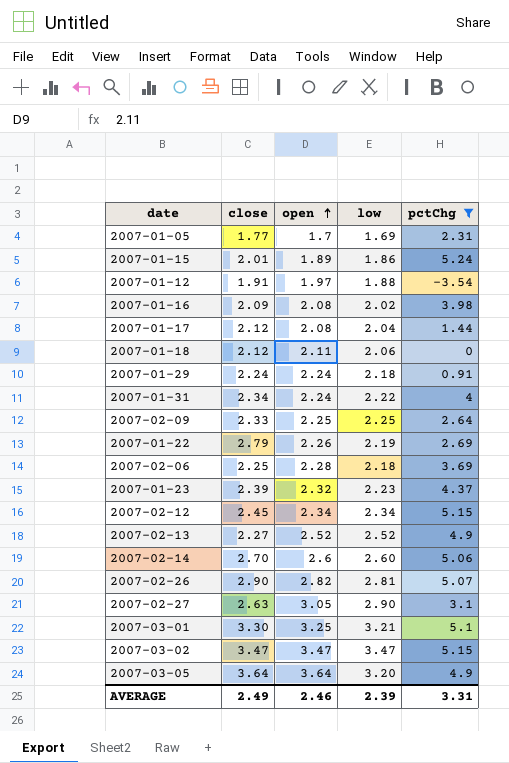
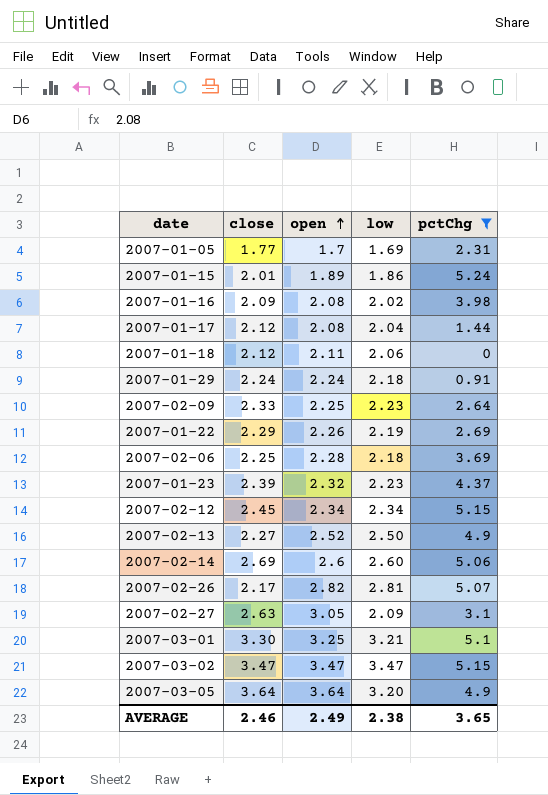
row 2007-01-12: 1.91 | 1.97 | 1.88 | -3.54 -> none
row 2007-01-31: 2.34 | 2.24 | 2.22 | 4 -> none
2007-02-09 | low: 2.25 -> 2.23
2007-01-22 | close: 2.79 -> 2.29
2007-02-13 | low: 2.52 -> 2.50
2007-02-14 | close: 2.70 -> 2.69
2007-02-26 | close: 2.90 -> 2.17
2007-02-27 | low: 2.90 -> 2.09
AVERAGE | close: 2.49 -> 2.46
AVERAGE | open: 2.46 -> 2.49
AVERAGE | low: 2.39 -> 2.38
AVERAGE | pctChg: 3.31 -> 3.65

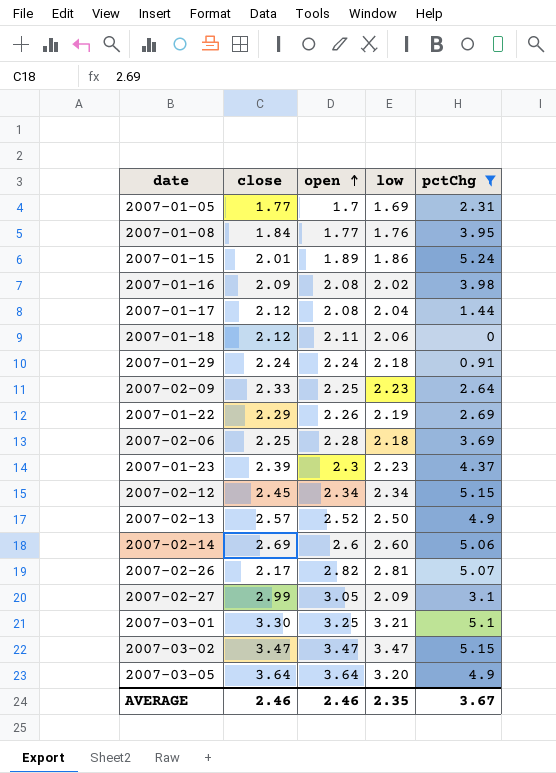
row 2007-01-08: none -> 1.84 | 1.77 | 1.76 | 3.95
2007-01-23 | open: 2.32 -> 2.3
2007-02-13 | close: 2.27 -> 2.57
2007-02-27 | close: 2.63 -> 2.99
AVERAGE | open: 2.49 -> 2.46
AVERAGE | low: 2.38 -> 2.35
AVERAGE | pctChg: 3.65 -> 3.67

